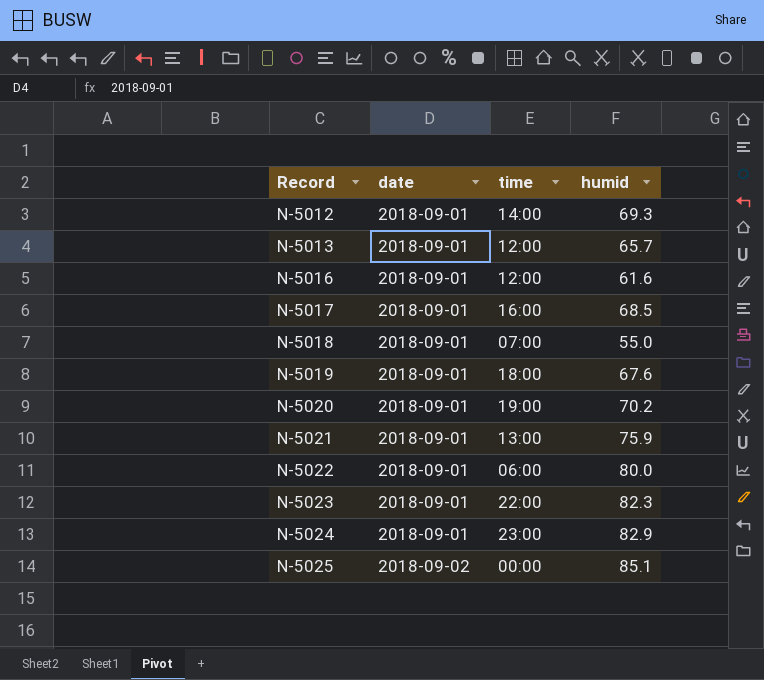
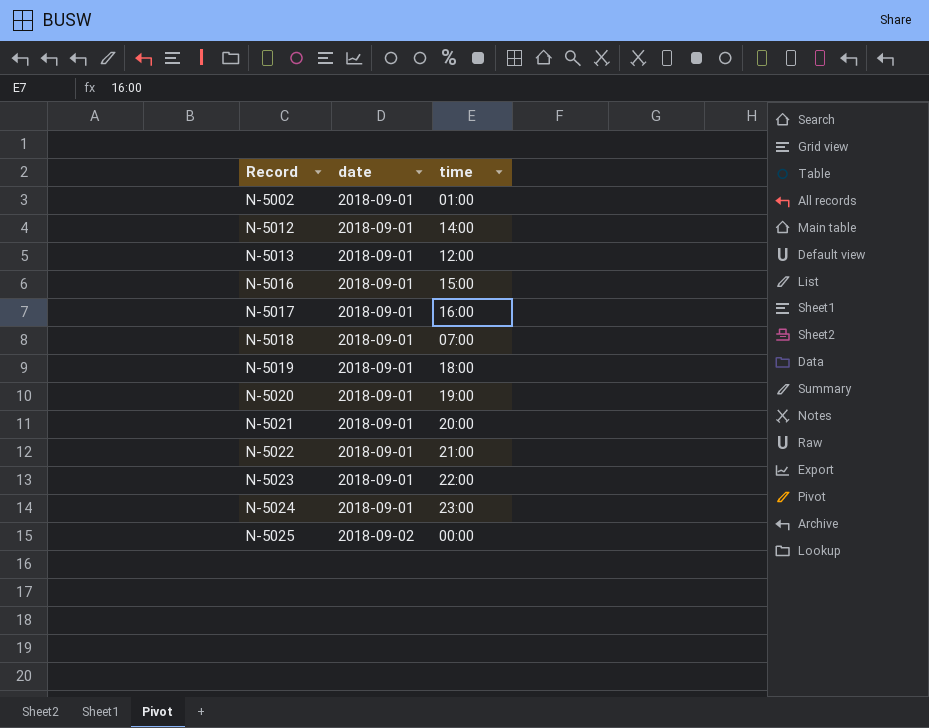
column humid | position: 4 -> none
row N-5002: none -> 2018-09-01 | 01:00
N-5016 | time: 12:00 -> 15:00
N-5021 | time: 13:00 -> 20:00
N-5022 | time: 06:00 -> 21:00

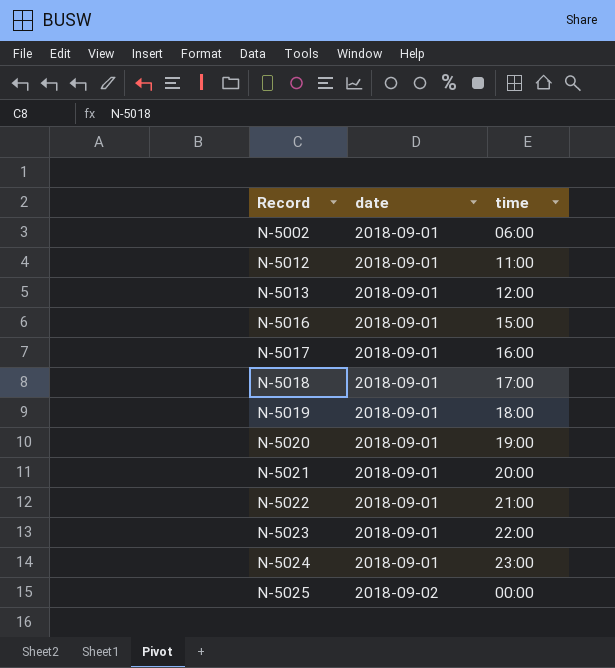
N-5002 | time: 01:00 -> 06:00
N-5012 | time: 14:00 -> 11:00
N-5018 | time: 07:00 -> 17:00

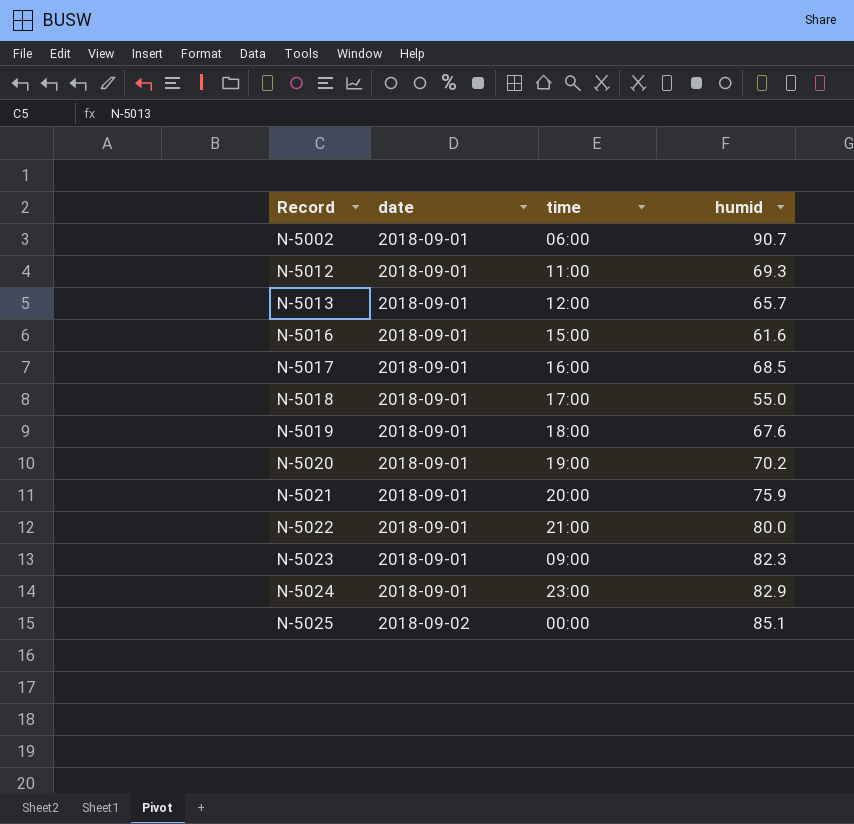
column humid | position: none -> 4
N-5023 | time: 22:00 -> 09:00

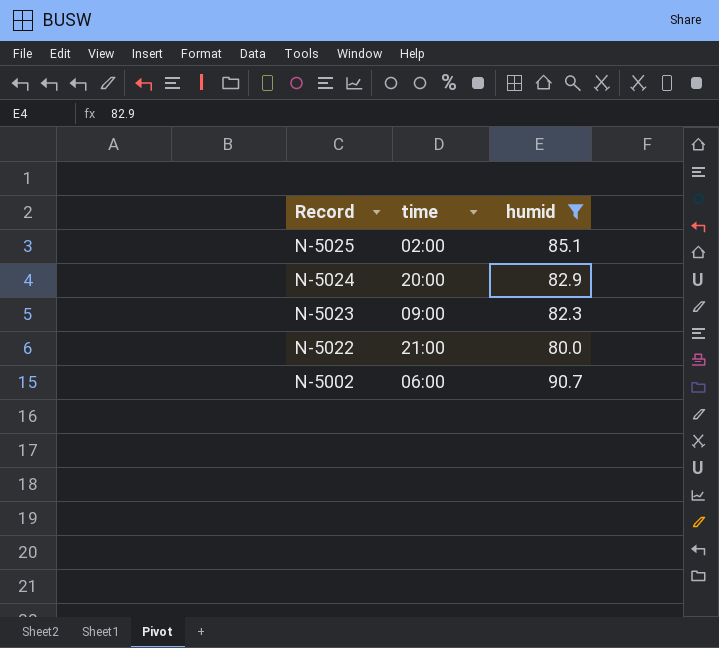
filter: none -> humid >= 80.0
row order: Record ascending -> Record descending
column date | position: 2 -> none
N-5025 | time: 00:00 -> 02:00
N-5024 | time: 23:00 -> 20:00

